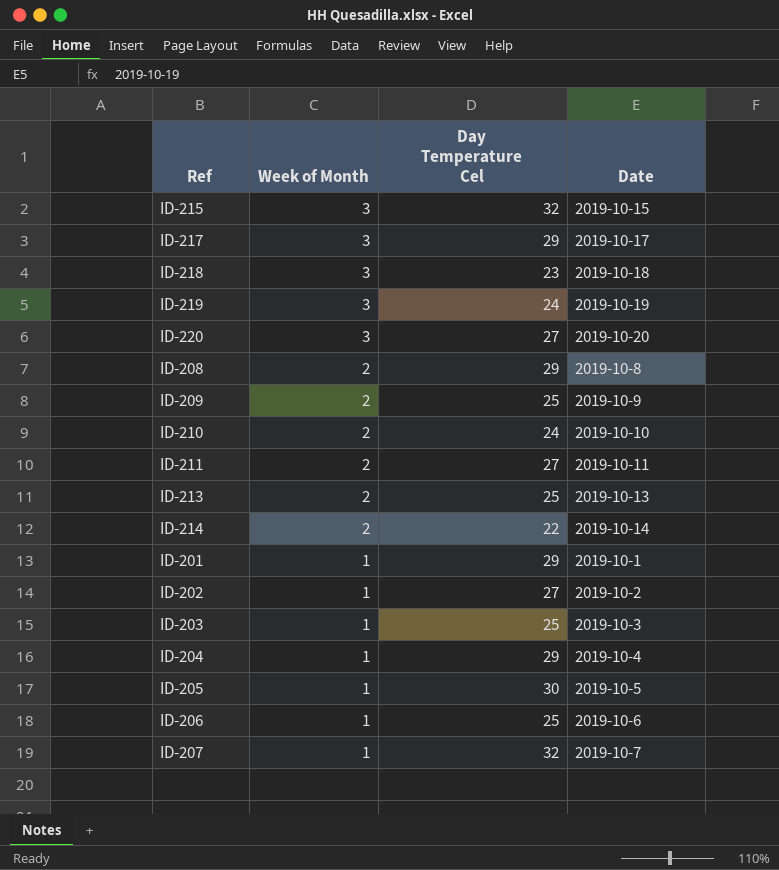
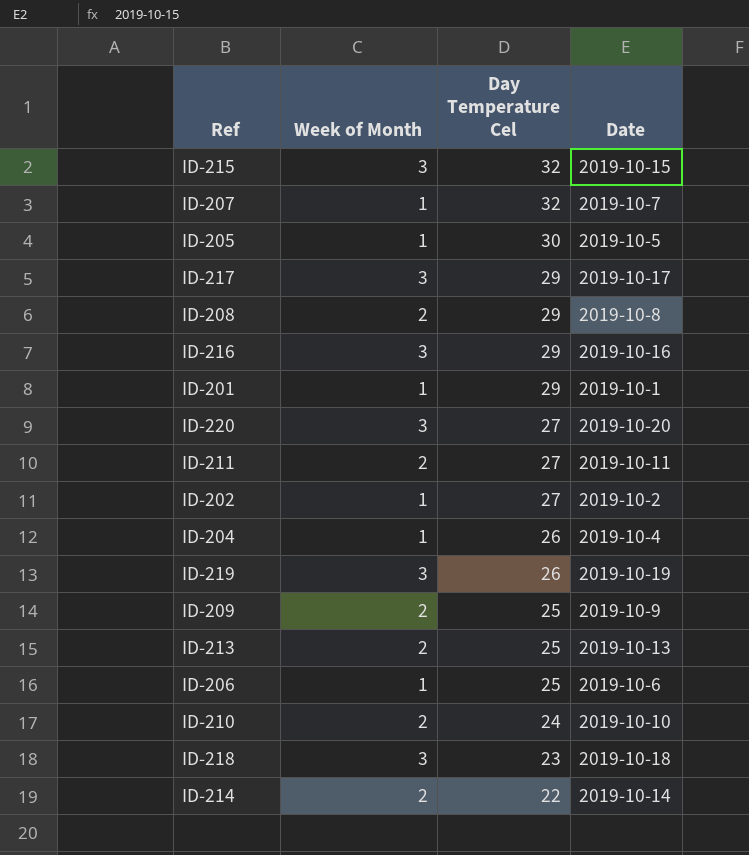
row order: Week of Month descending -> Day Temperature Cel descending
row ID-203: 1 | 25 | 2019-10-3 -> none
row ID-216: none -> 3 | 29 | 2019-10-16
ID-204 | Day Temperature Cel: 29 -> 26
ID-219 | Day Temperature Cel: 24 -> 26

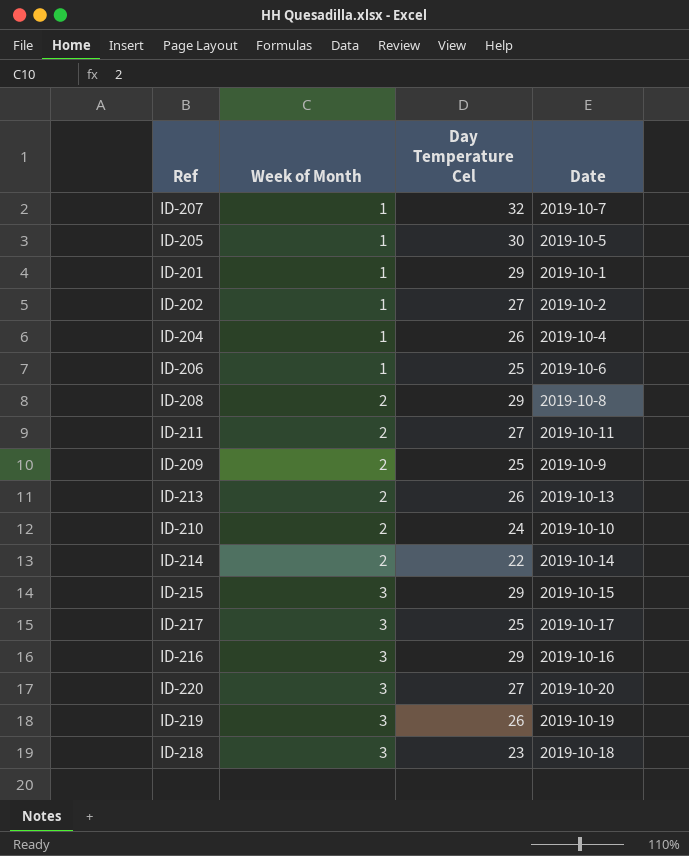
row order: Day Temperature Cel descending -> Week of Month ascending
ID-213 | Day Temperature Cel: 25 -> 26
ID-215 | Day Temperature Cel: 32 -> 29
ID-217 | Day Temperature Cel: 29 -> 25

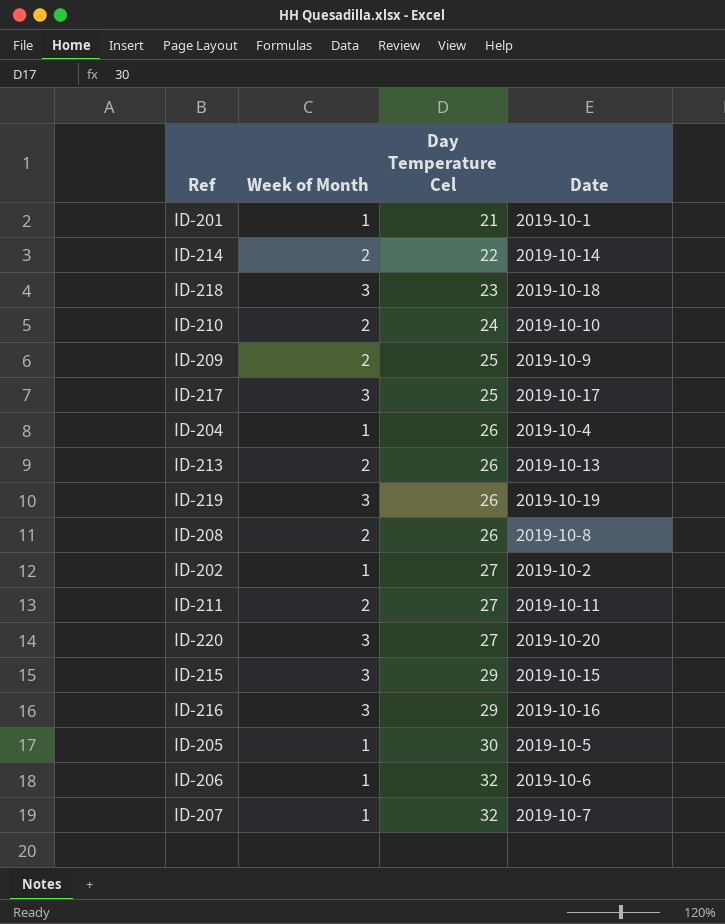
row order: Week of Month ascending -> Day Temperature Cel ascending
ID-201 | Day Temperature Cel: 29 -> 21
ID-208 | Day Temperature Cel: 29 -> 26
ID-206 | Day Temperature Cel: 25 -> 32

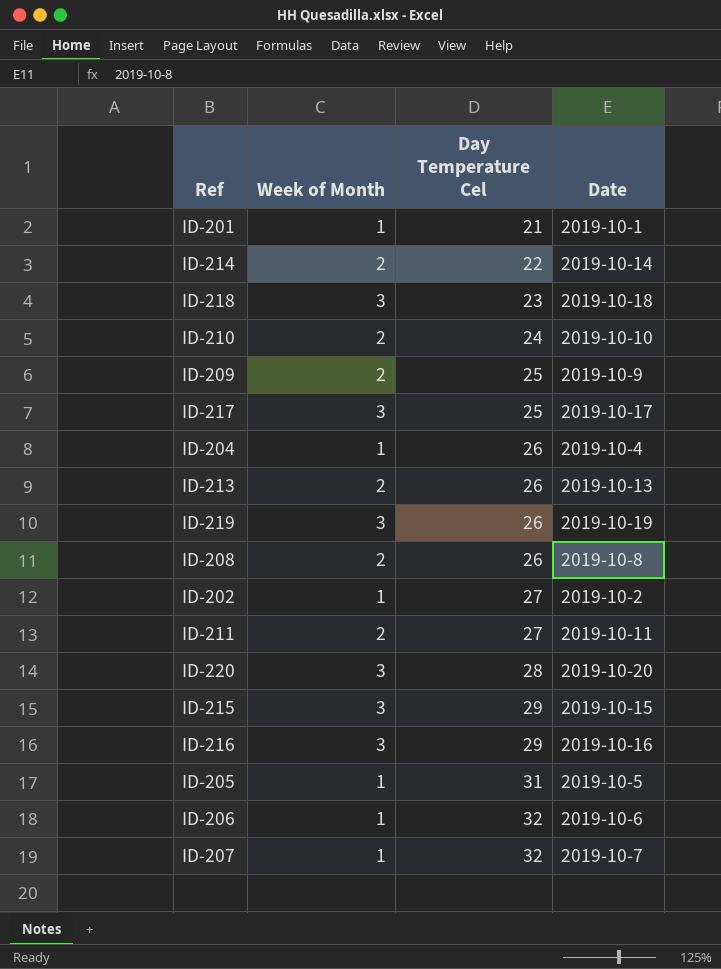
ID-220 | Day Temperature Cel: 27 -> 28
ID-205 | Day Temperature Cel: 30 -> 31

